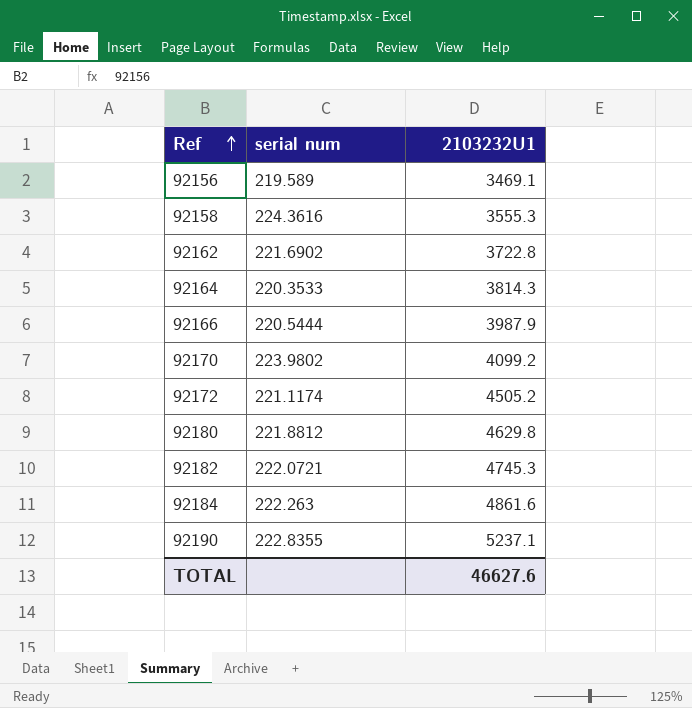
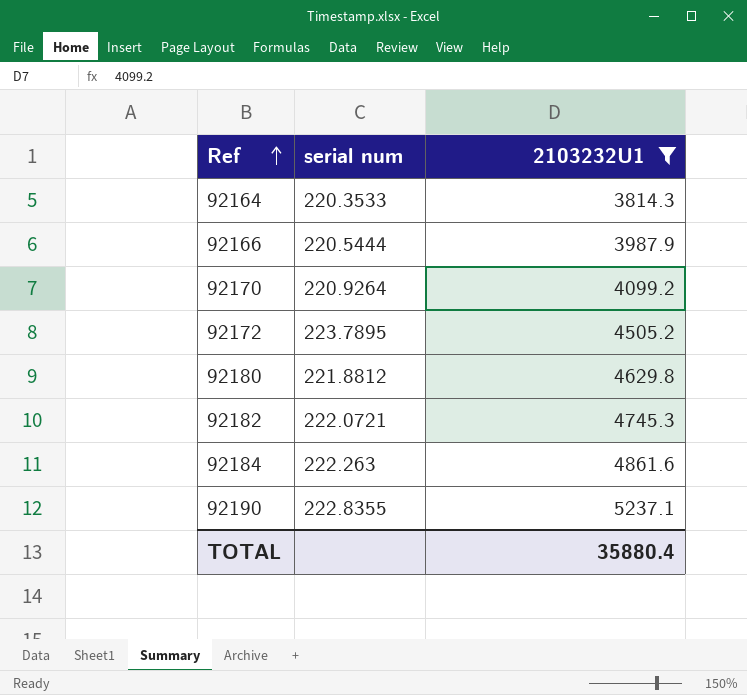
filter: none -> 2103232U1 >= 3814.3
92170 | serial num: 223.9802 -> 220.9264
92172 | serial num: 221.1174 -> 223.7895
TOTAL | 2103232U1: 46627.6 -> 35880.4

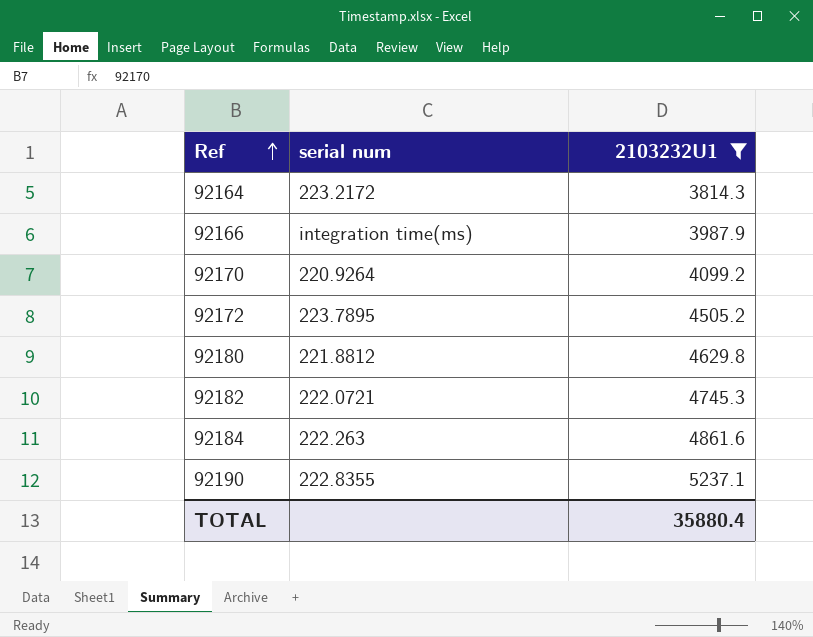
92164 | serial num: 220.3533 -> 223.2172
92166 | serial num: 220.5444 -> integration time(ms)

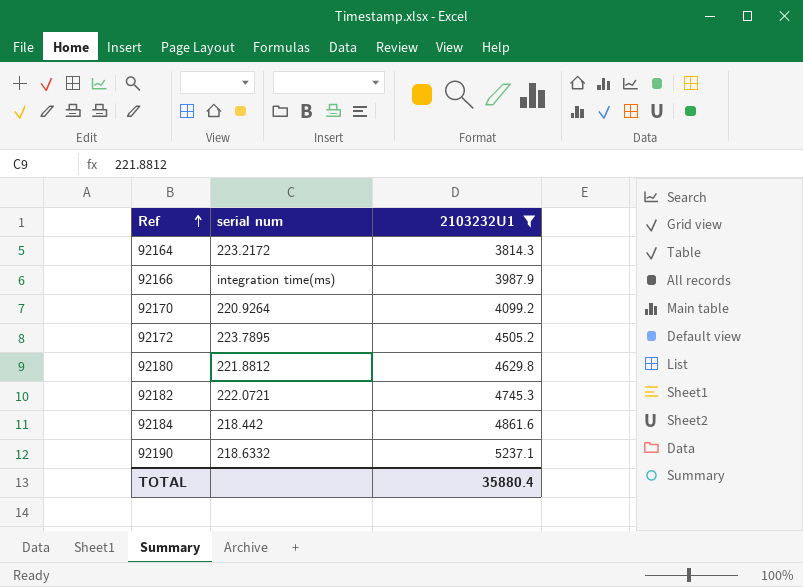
92184 | serial num: 222.263 -> 218.442
92190 | serial num: 222.8355 -> 218.6332

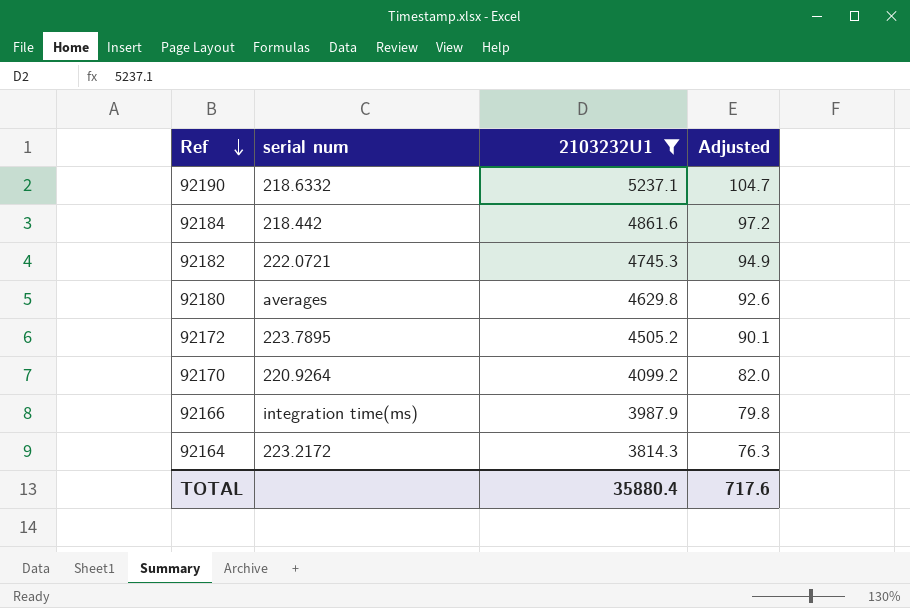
row order: Ref ascending -> Ref descending
column Adjusted | formula: none -> [2103232U1] * 0.02
92180 | serial num: 221.8812 -> averages

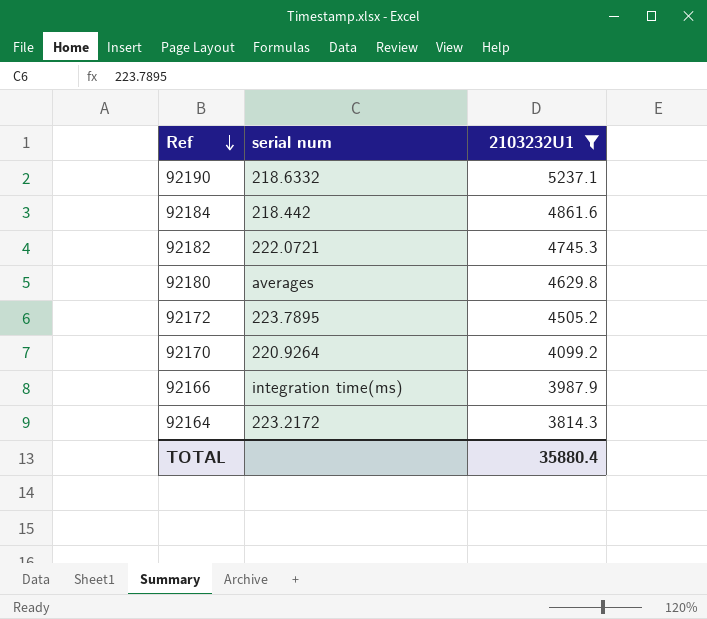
column Adjusted | formula: [2103232U1] * 0.02 -> none

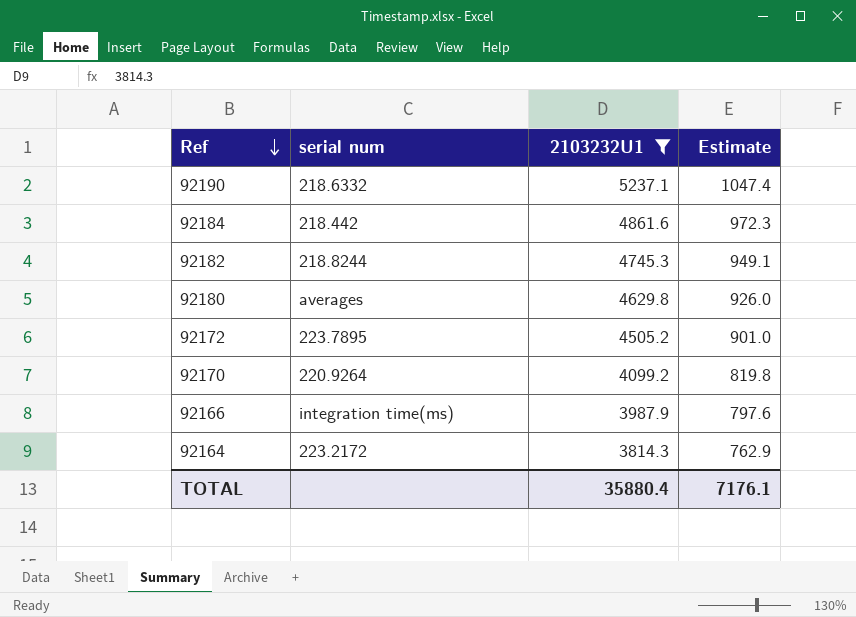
column Estimate | formula: none -> [2103232U1] * 0.2
92182 | serial num: 222.0721 -> 218.8244

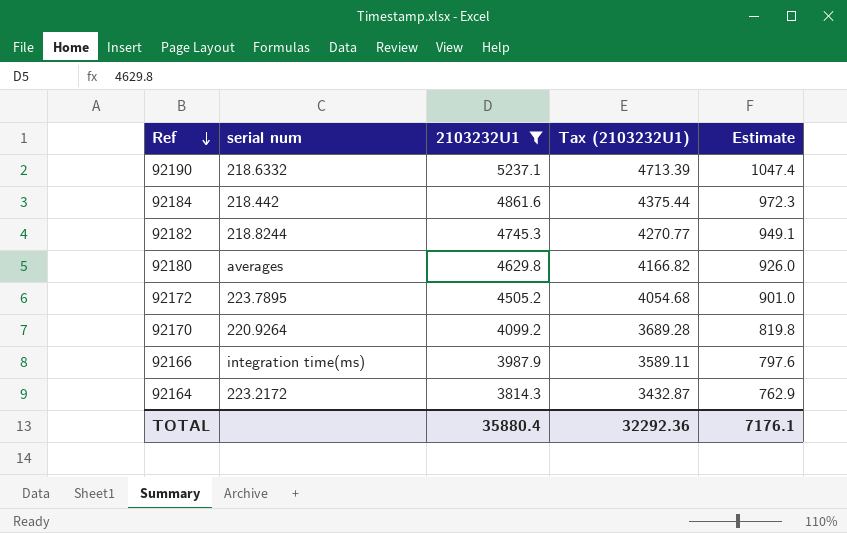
column Tax (2103232U1) | formula: none -> [2103232U1] * 0.9

